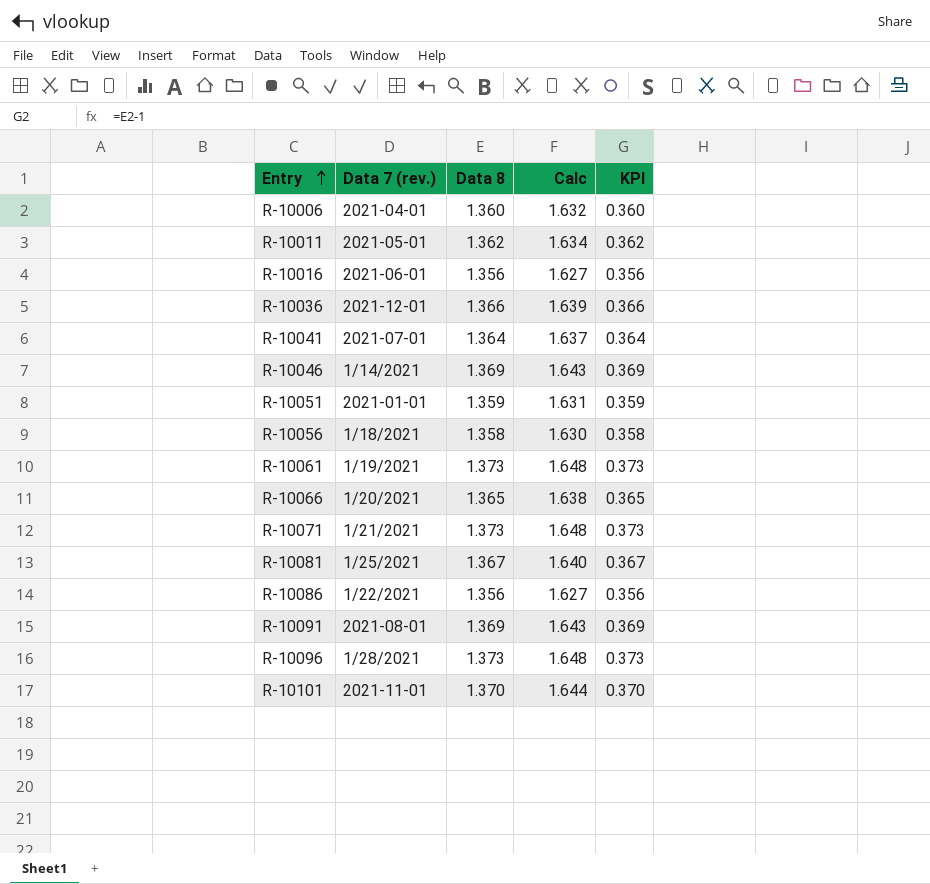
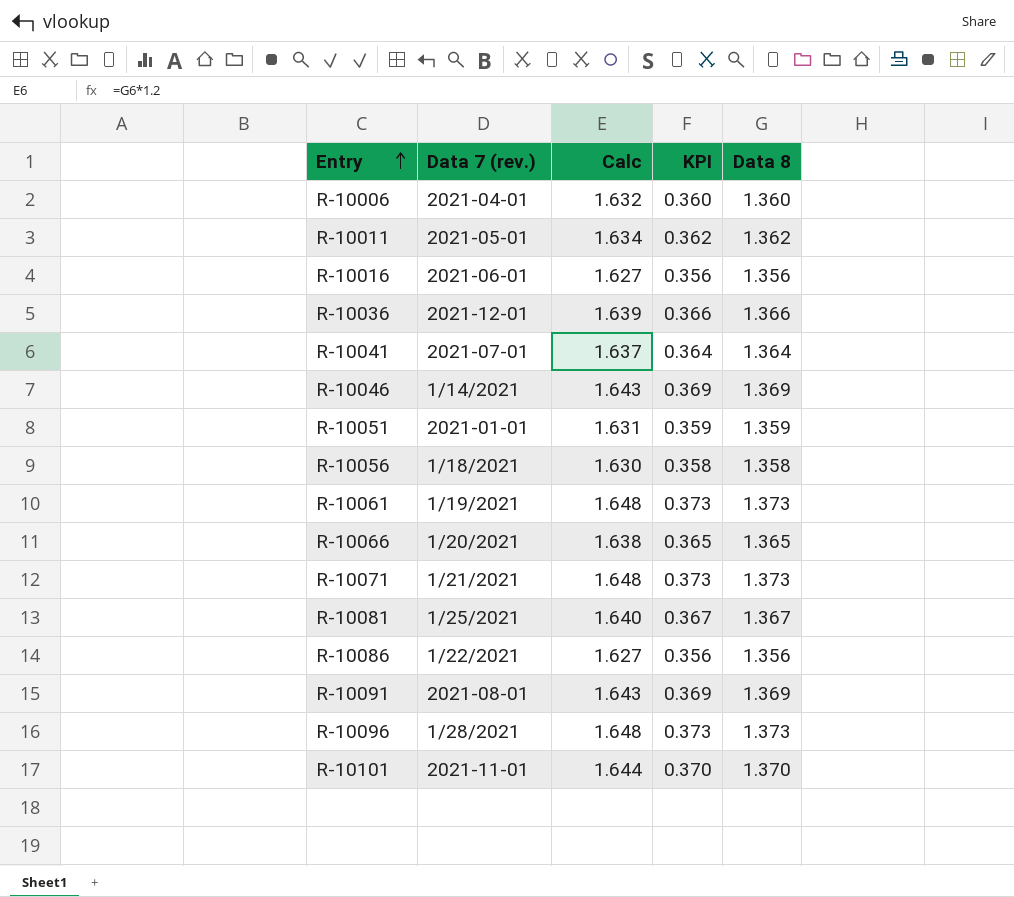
column Data 8 | position: 3 -> 5

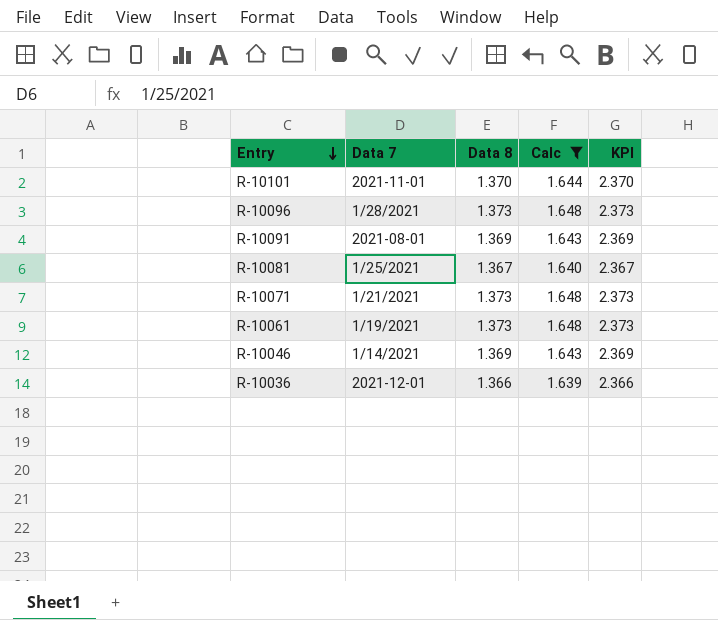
filter: none -> Calc >= 1.639
row order: Entry ascending -> Entry descending
column name: Data 7 (rev.) -> Data 7
column Data 8 | position: 5 -> 3
column KPI | formula: [Data 8] - 1 -> [Data 8] + 1

